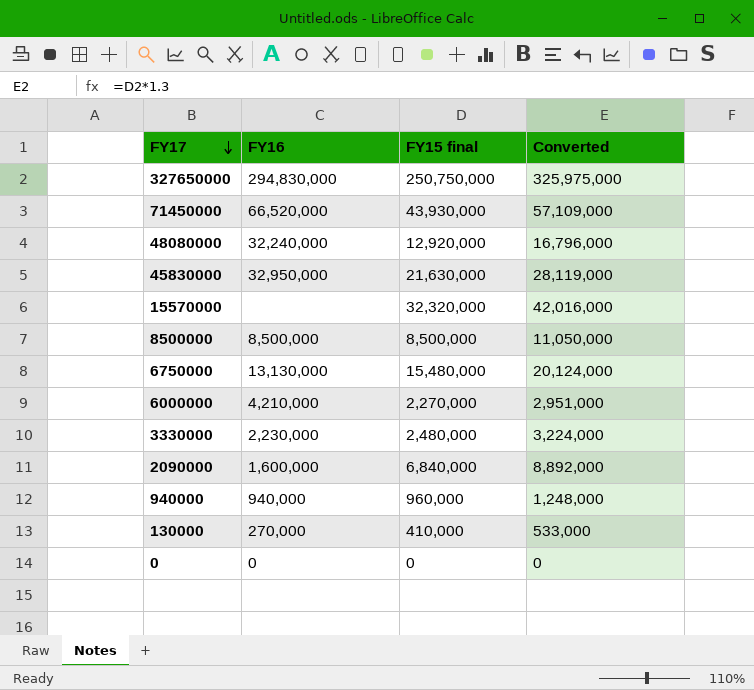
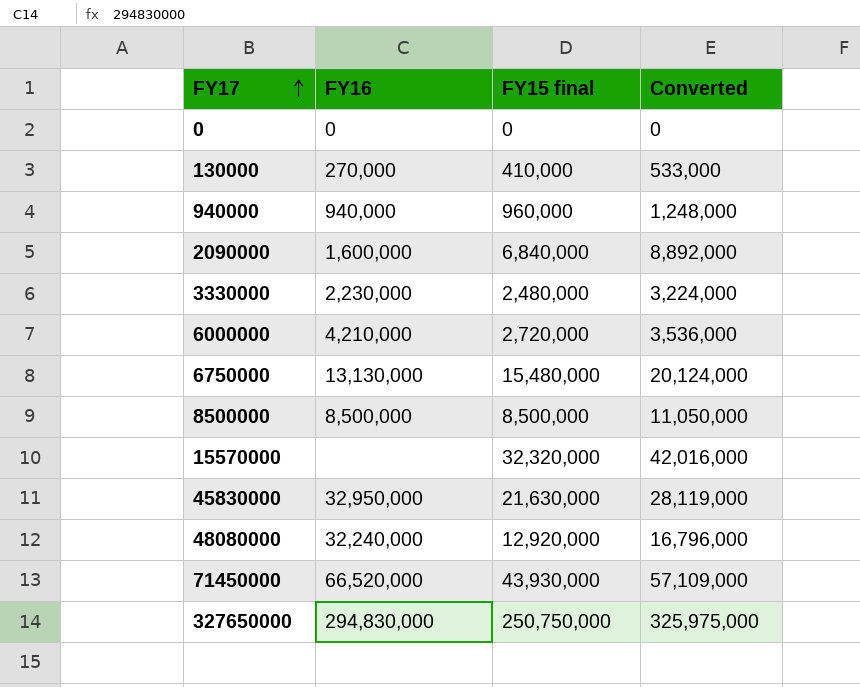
row order: FY17 descending -> FY17 ascending
6000000 | FY15 final: 2,270,000 -> 2,720,000
6000000 | Converted: 2,951,000 -> 3,536,000

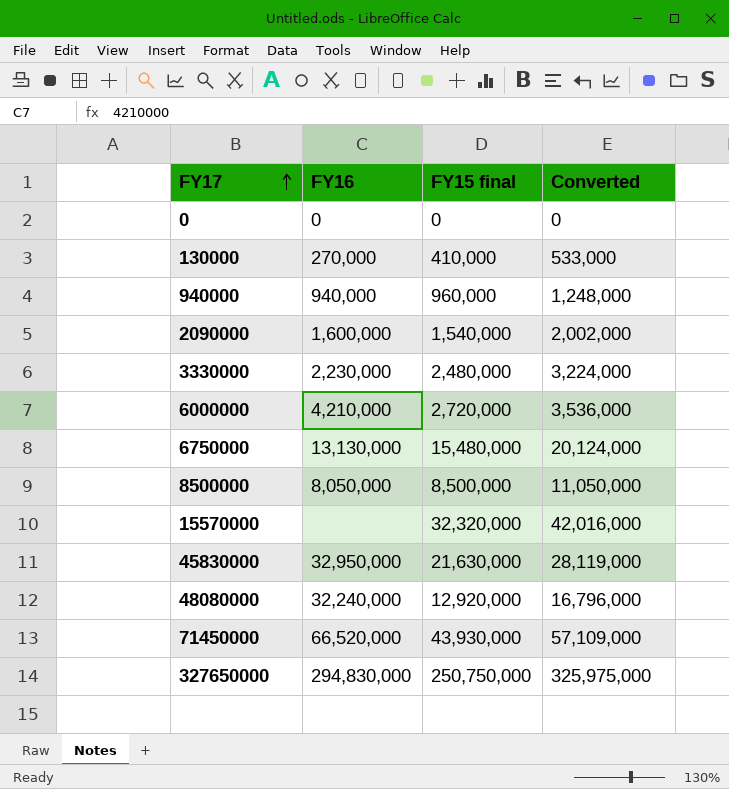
2090000 | FY15 final: 6,840,000 -> 1,540,000
2090000 | Converted: 8,892,000 -> 2,002,000
8500000 | FY16: 8,500,000 -> 8,050,000

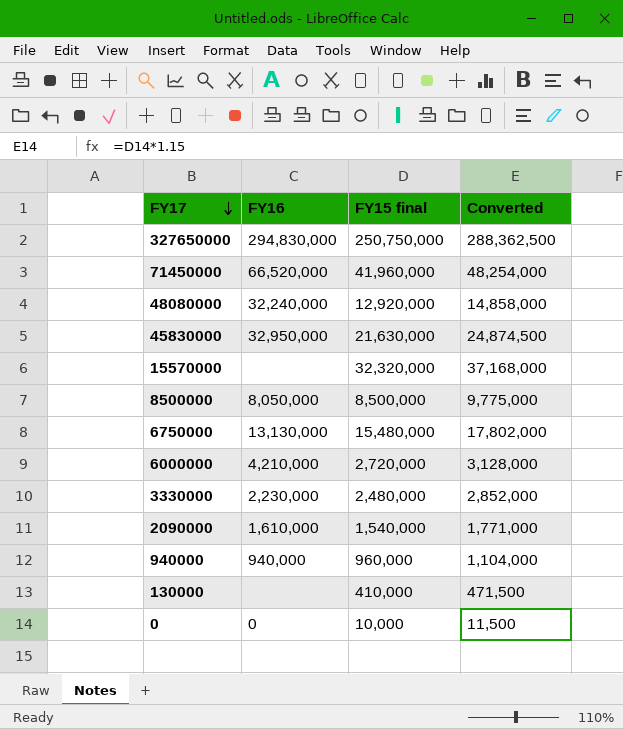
row order: FY17 ascending -> FY17 descending
column Converted | formula: [FY15 final] * 1.3 -> [FY15 final] * 1.15
71450000 | FY15 final: 43,930,000 -> 41,960,000
2090000 | FY16: 1,600,000 -> 1,610,000
130000 | FY16: 270,000 -> none
0 | FY15 final: 0 -> 10,000

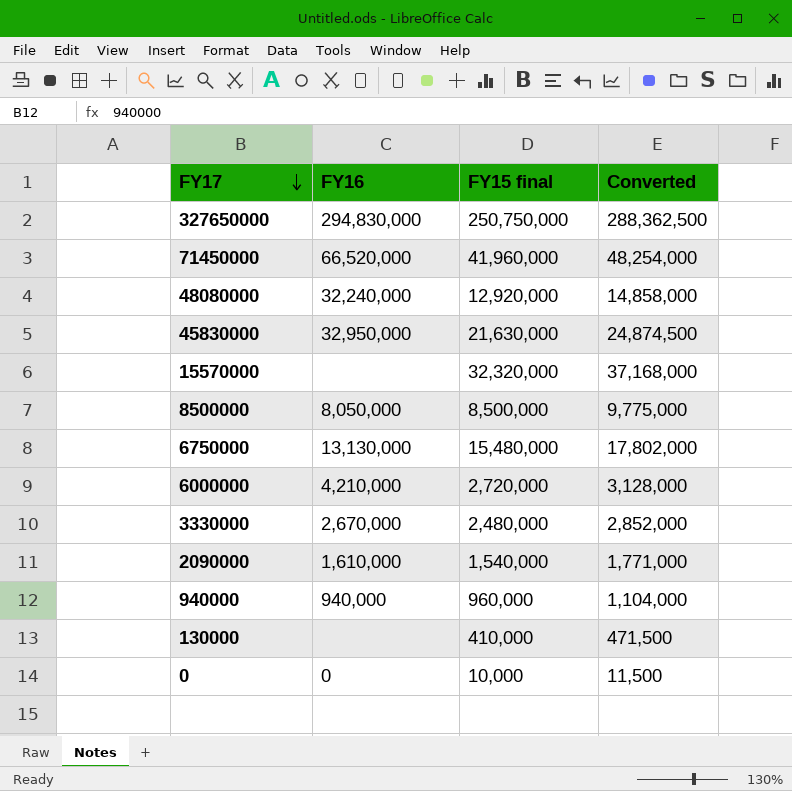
3330000 | FY16: 2,230,000 -> 2,670,000

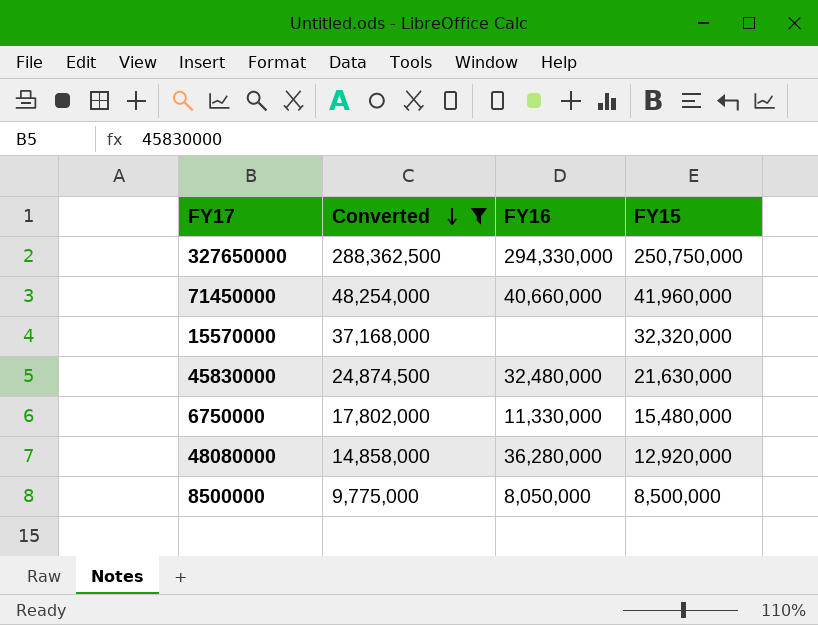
filter: none -> Converted >= 9,775,000
row order: FY17 descending -> Converted descending
column Converted | position: 4 -> 2
column name: FY15 final -> FY15
327650000 | FY16: 294,830,000 -> 294,330,000
71450000 | FY16: 66,520,000 -> 40,660,000
45830000 | FY16: 32,950,000 -> 32,480,000
6750000 | FY16: 13,130,000 -> 11,330,000
48080000 | FY16: 32,240,000 -> 36,280,000

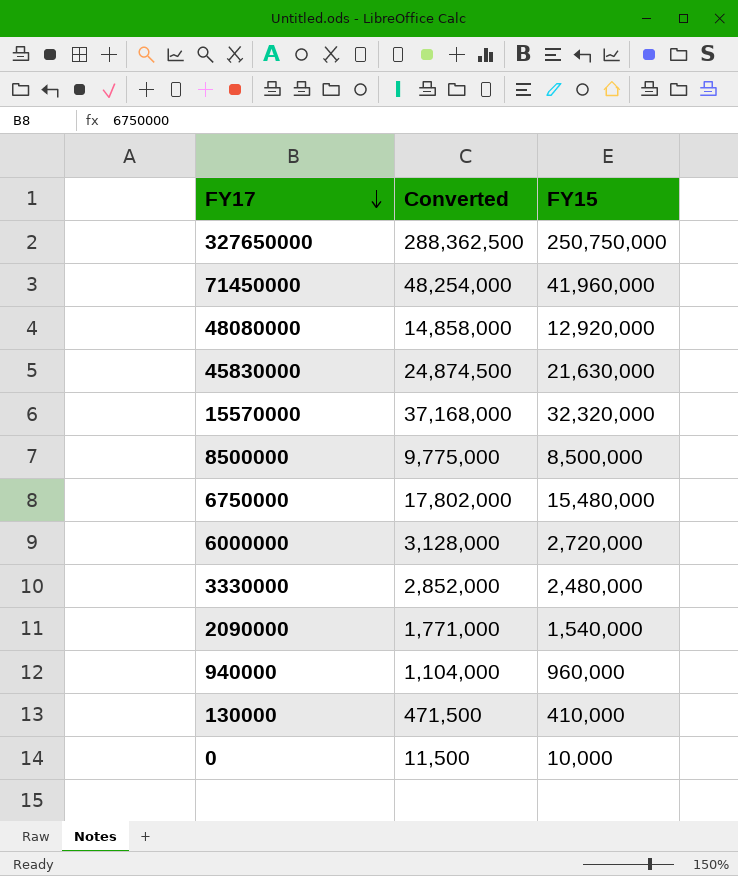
filter: Converted >= 9,775,000 -> none
row order: Converted descending -> FY17 descending
column FY16 | position: 3 -> none

